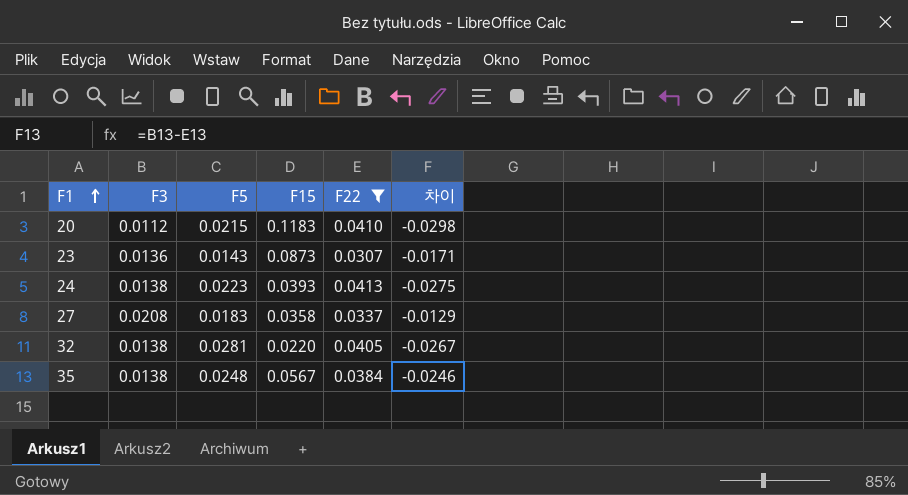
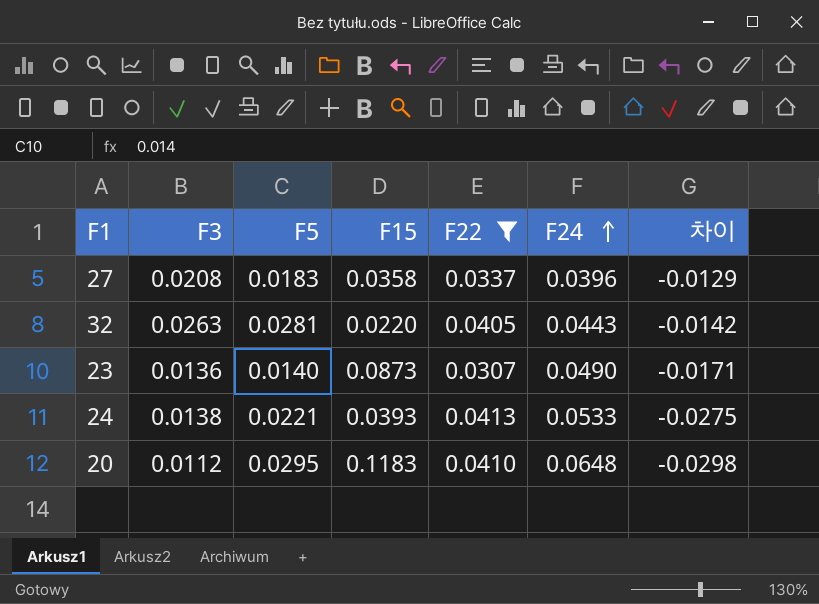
row order: F1 ascending -> F24 ascending
column F24 | position: none -> 6
row 35: 0.0138 | 0.0248 | 0.0567 | 0.0384 | -0.0246 -> none
32 | F3: 0.0138 -> 0.0263
32 | 차이: -0.0267 -> -0.0142
23 | F5: 0.0143 -> 0.0140
24 | F5: 0.0223 -> 0.0221
20 | F5: 0.0215 -> 0.0295

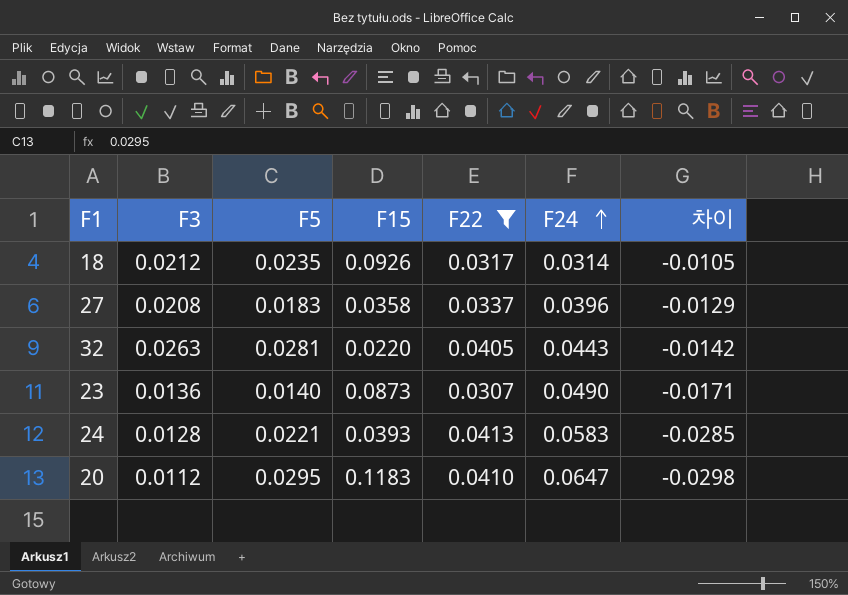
row 18: none -> 0.0212 | 0.0235 | 0.0926 | 0.0317 | 0.0314 | -0.0105
24 | F3: 0.0138 -> 0.0128
24 | F24: 0.0533 -> 0.0583
24 | 차이: -0.0275 -> -0.0285
20 | F24: 0.0648 -> 0.0647

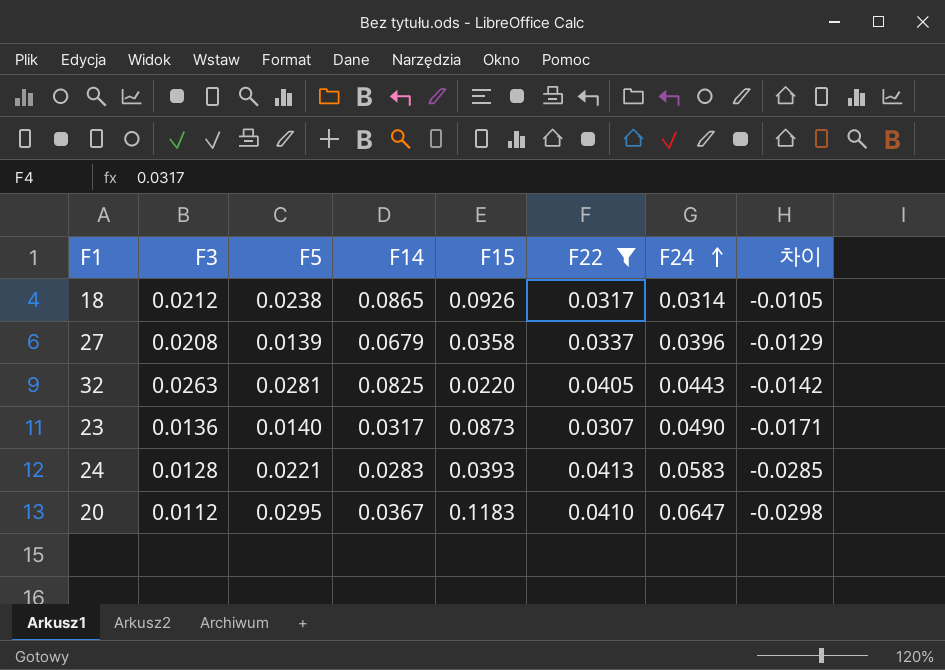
column F14 | position: none -> 4
18 | F5: 0.0235 -> 0.0238
27 | F5: 0.0183 -> 0.0139

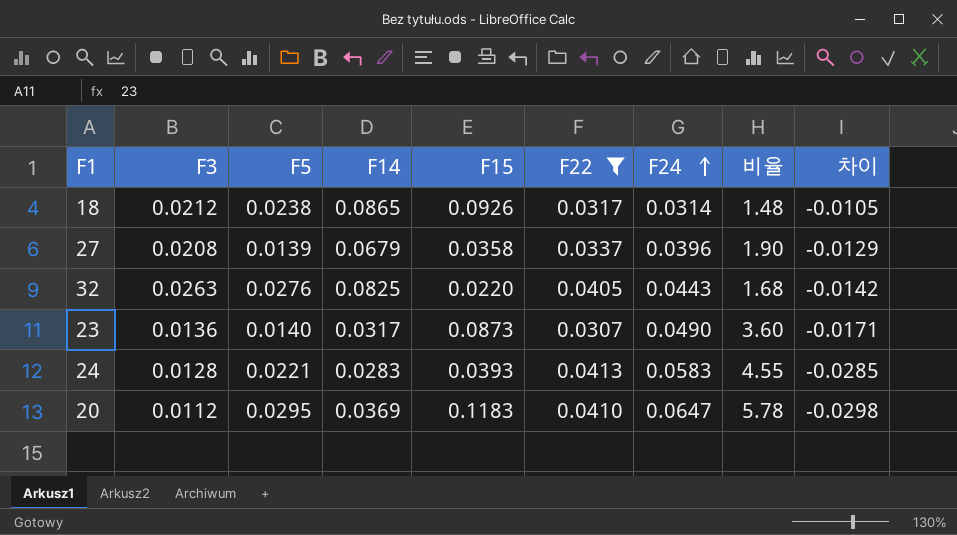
column 비율 | formula: none -> [F24] / [F3]
32 | F5: 0.0281 -> 0.0276
20 | F14: 0.0367 -> 0.0369

